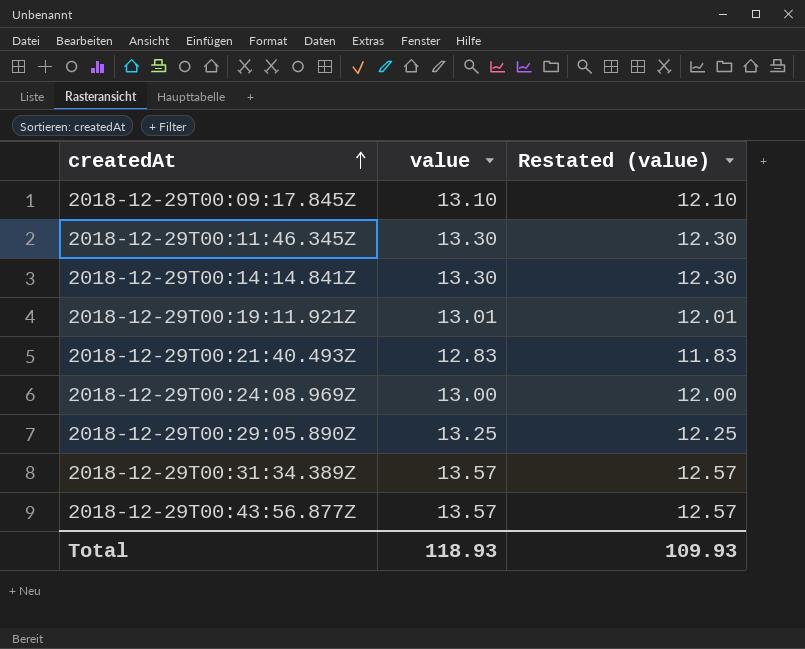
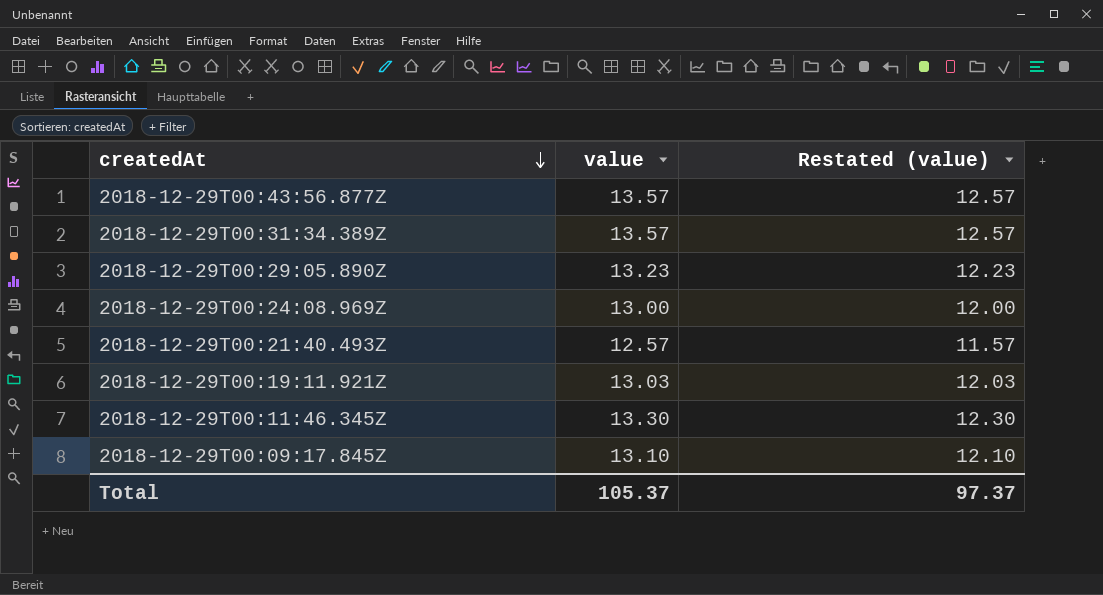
row order: createdAt ascending -> createdAt descending
row 2018-12-29T00:14:14.841Z: 13.30 | 12.30 -> none
2018-12-29T00:29:05.890Z | value: 13.25 -> 13.23
2018-12-29T00:29:05.890Z | Restated (value): 12.25 -> 12.23
2018-12-29T00:21:40.493Z | value: 12.83 -> 12.57
2018-12-29T00:21:40.493Z | Restated (value): 11.83 -> 11.57
2018-12-29T00:19:11.921Z | value: 13.01 -> 13.03
2018-12-29T00:19:11.921Z | Restated (value): 12.01 -> 12.03
Total | value: 118.93 -> 105.37
Total | Restated (value): 109.93 -> 97.37

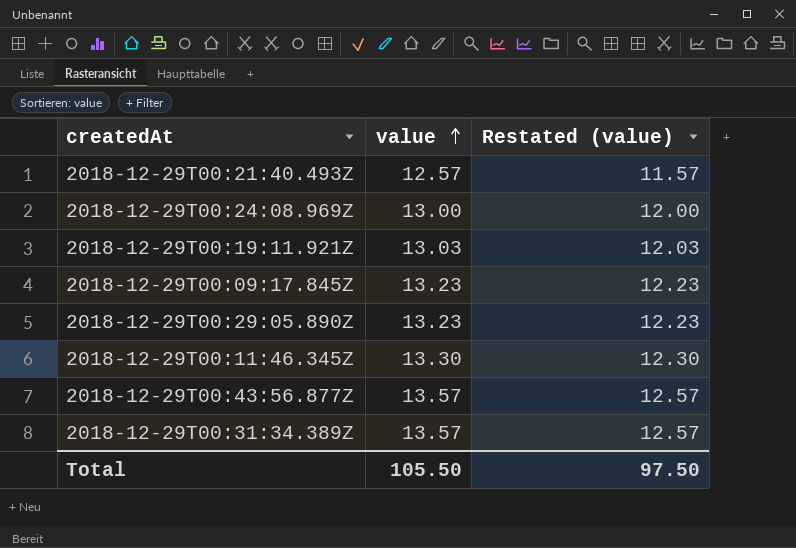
row order: createdAt descending -> value ascending
2018-12-29T00:09:17.845Z | value: 13.10 -> 13.23
2018-12-29T00:09:17.845Z | Restated (value): 12.10 -> 12.23
Total | value: 105.37 -> 105.50
Total | Restated (value): 97.37 -> 97.50

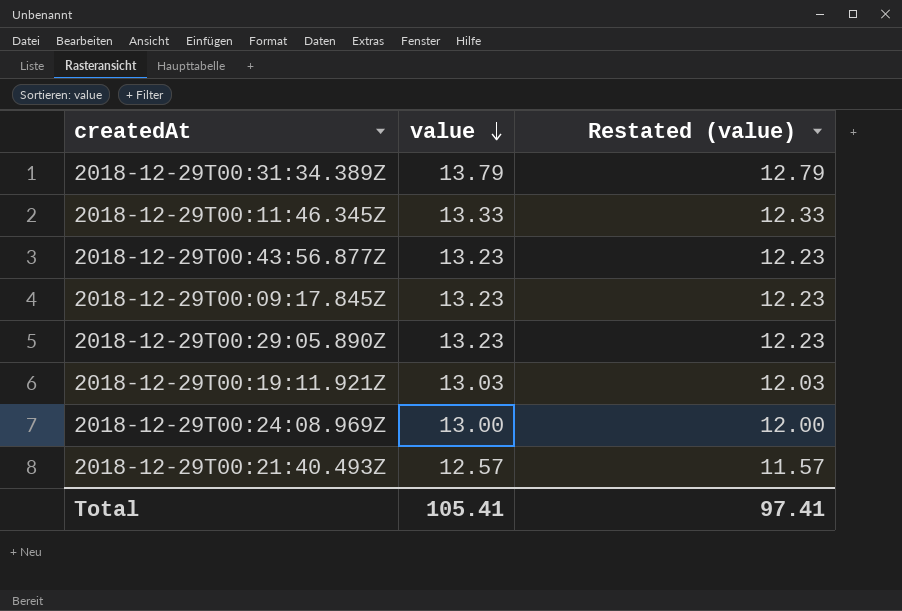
row order: value ascending -> value descending
2018-12-29T00:31:34.389Z | value: 13.57 -> 13.79
2018-12-29T00:31:34.389Z | Restated (value): 12.57 -> 12.79
2018-12-29T00:11:46.345Z | value: 13.30 -> 13.33
2018-12-29T00:11:46.345Z | Restated (value): 12.30 -> 12.33
2018-12-29T00:43:56.877Z | value: 13.57 -> 13.23
2018-12-29T00:43:56.877Z | Restated (value): 12.57 -> 12.23
Total | value: 105.50 -> 105.41
Total | Restated (value): 97.50 -> 97.41

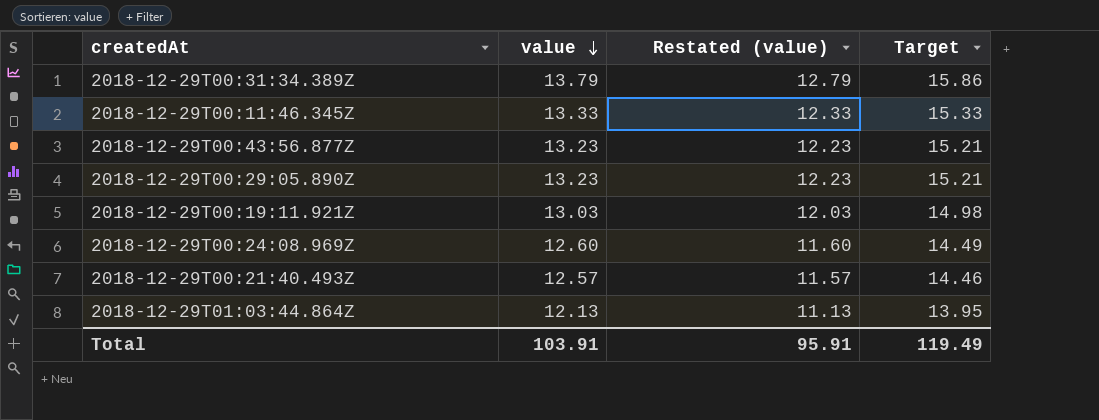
column Target | formula: none -> [value] * 1.15
row 2018-12-29T00:09:17.845Z: 13.23 | 12.23 -> none
2018-12-29T00:24:08.969Z | value: 13.00 -> 12.60
2018-12-29T00:24:08.969Z | Restated (value): 12.00 -> 11.60
row 2018-12-29T01:03:44.864Z: none -> 12.13 | 11.13 | 13.95
Total | value: 105.41 -> 103.91
Total | Restated (value): 97.41 -> 95.91

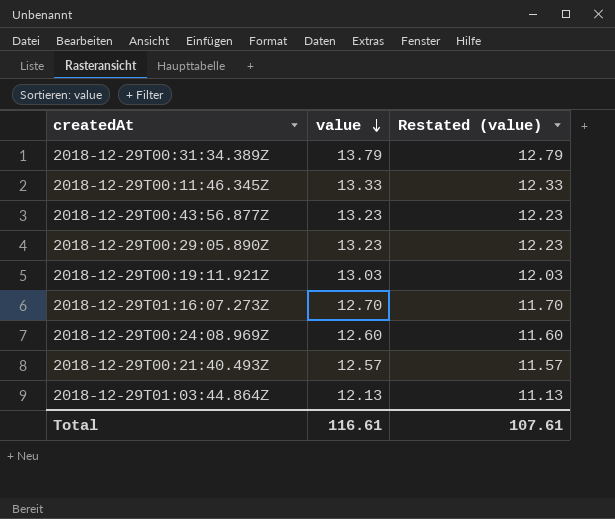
column Target | formula: [value] * 1.15 -> none
row 2018-12-29T01:16:07.273Z: none -> 12.70 | 11.70
Total | value: 103.91 -> 116.61
Total | Restated (value): 95.91 -> 107.61

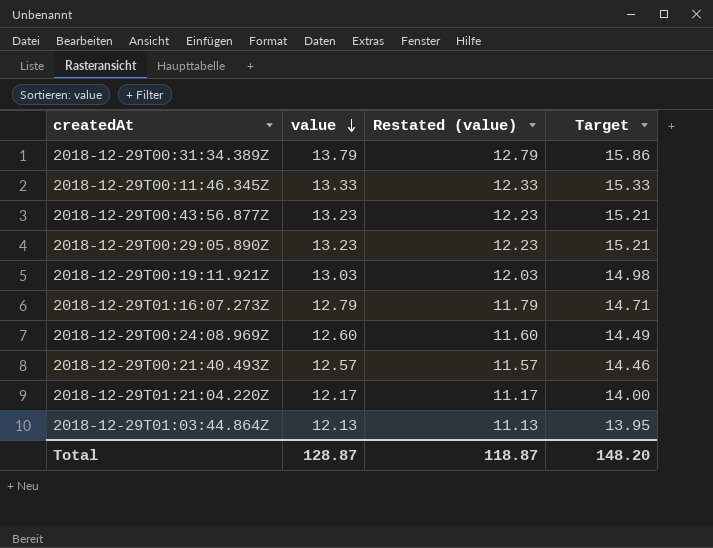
column Target | formula: none -> [value] * 1.15
2018-12-29T01:16:07.273Z | value: 12.70 -> 12.79
2018-12-29T01:16:07.273Z | Restated (value): 11.70 -> 11.79
row 2018-12-29T01:21:04.220Z: none -> 12.17 | 11.17 | 14.00
Total | value: 116.61 -> 128.87
Total | Restated (value): 107.61 -> 118.87

